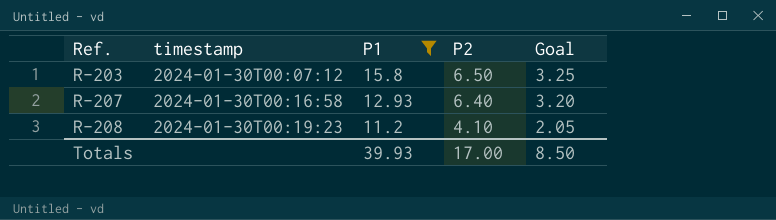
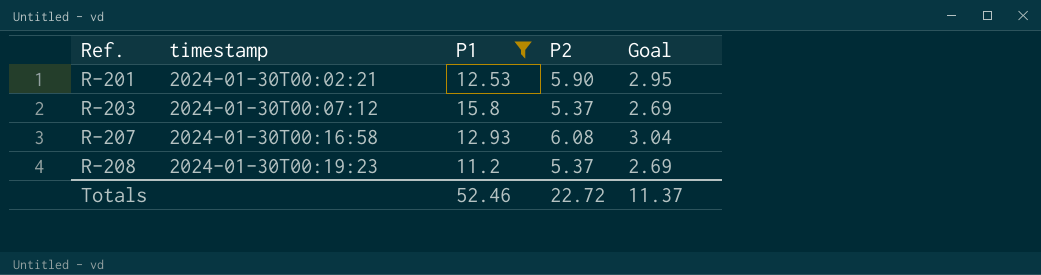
row R-201: none -> 2024-01-30T00:02:21 | 12.53 | 5.90 | 2.95
R-203 | P2: 6.50 -> 5.37
R-203 | Goal: 3.25 -> 2.69
R-207 | P2: 6.40 -> 6.08
R-207 | Goal: 3.20 -> 3.04
R-208 | P2: 4.10 -> 5.37
R-208 | Goal: 2.05 -> 2.69
Totals | P1: 39.93 -> 52.46
Totals | P2: 17.00 -> 22.72
Totals | Goal: 8.50 -> 11.37

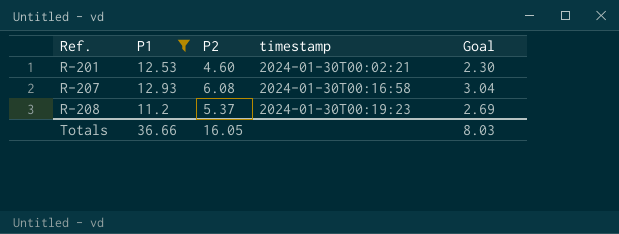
column timestamp | position: 2 -> 4
row R-203: 2024-01-30T00:07:12 | 15.8 | 5.37 | 2.69 -> none
R-201 | P2: 5.90 -> 4.60
R-201 | Goal: 2.95 -> 2.30
Totals | P1: 52.46 -> 36.66
Totals | P2: 22.72 -> 16.05
Totals | Goal: 11.37 -> 8.03

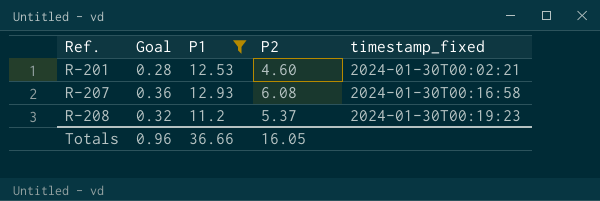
column Goal | formula: [P2] * 0.5 -> [P2] * 0.06
column Goal | position: 5 -> 2
column name: timestamp -> timestamp_fixed
Totals | Goal: 8.03 -> 0.96

